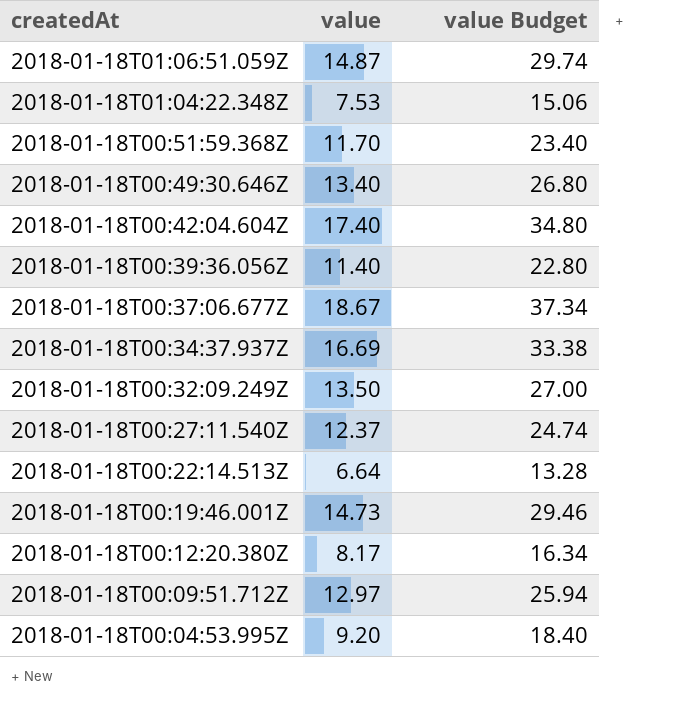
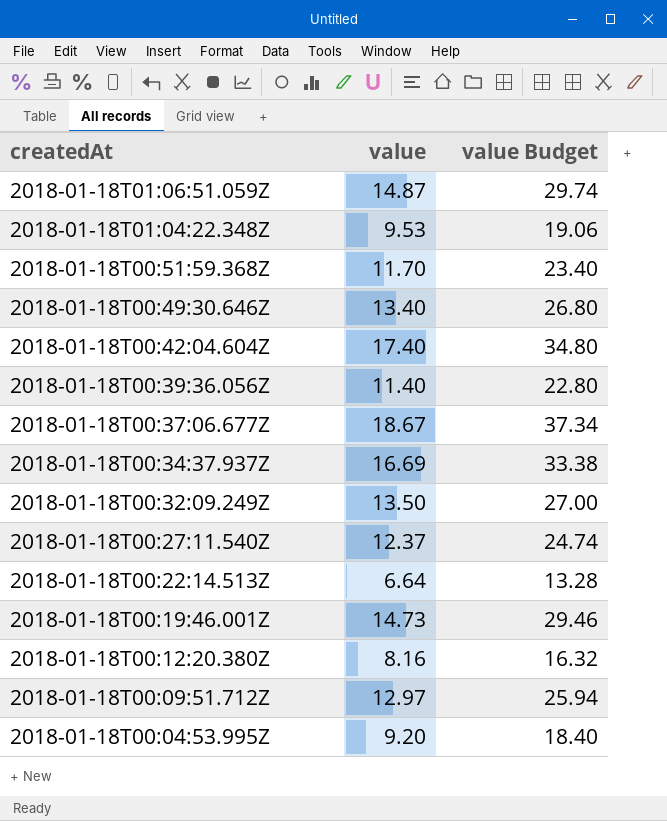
2018-01-18T01:04:22.348Z | value: 7.53 -> 9.53
2018-01-18T01:04:22.348Z | value Budget: 15.06 -> 19.06
2018-01-18T00:12:20.380Z | value: 8.17 -> 8.16
2018-01-18T00:12:20.380Z | value Budget: 16.34 -> 16.32

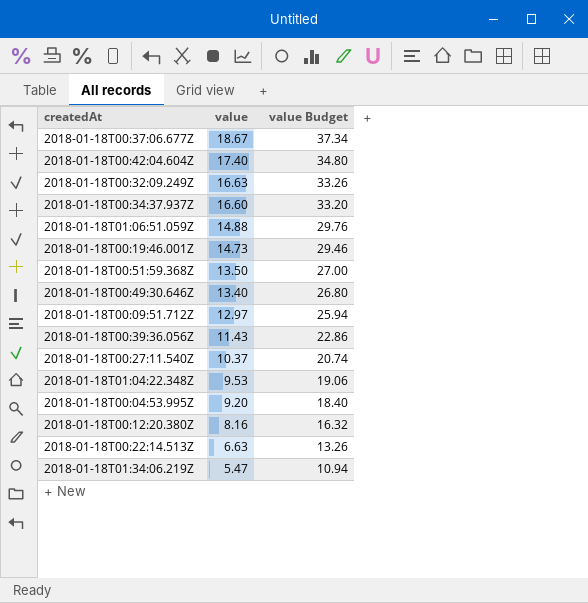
row order: createdAt descending -> value descending
2018-01-18T00:32:09.249Z | value: 13.50 -> 16.63
2018-01-18T00:32:09.249Z | value Budget: 27.00 -> 33.26
2018-01-18T00:34:37.937Z | value: 16.69 -> 16.60
2018-01-18T00:34:37.937Z | value Budget: 33.38 -> 33.20
2018-01-18T01:06:51.059Z | value: 14.87 -> 14.88
2018-01-18T01:06:51.059Z | value Budget: 29.74 -> 29.76
2018-01-18T00:51:59.368Z | value: 11.70 -> 13.50
2018-01-18T00:51:59.368Z | value Budget: 23.40 -> 27.00
2018-01-18T00:39:36.056Z | value: 11.40 -> 11.43
2018-01-18T00:39:36.056Z | value Budget: 22.80 -> 22.86
2018-01-18T00:27:11.540Z | value: 12.37 -> 10.37
2018-01-18T00:27:11.540Z | value Budget: 24.74 -> 20.74
2018-01-18T00:22:14.513Z | value: 6.64 -> 6.63
2018-01-18T00:22:14.513Z | value Budget: 13.28 -> 13.26
row 2018-01-18T01:34:06.219Z: none -> 5.47 | 10.94

